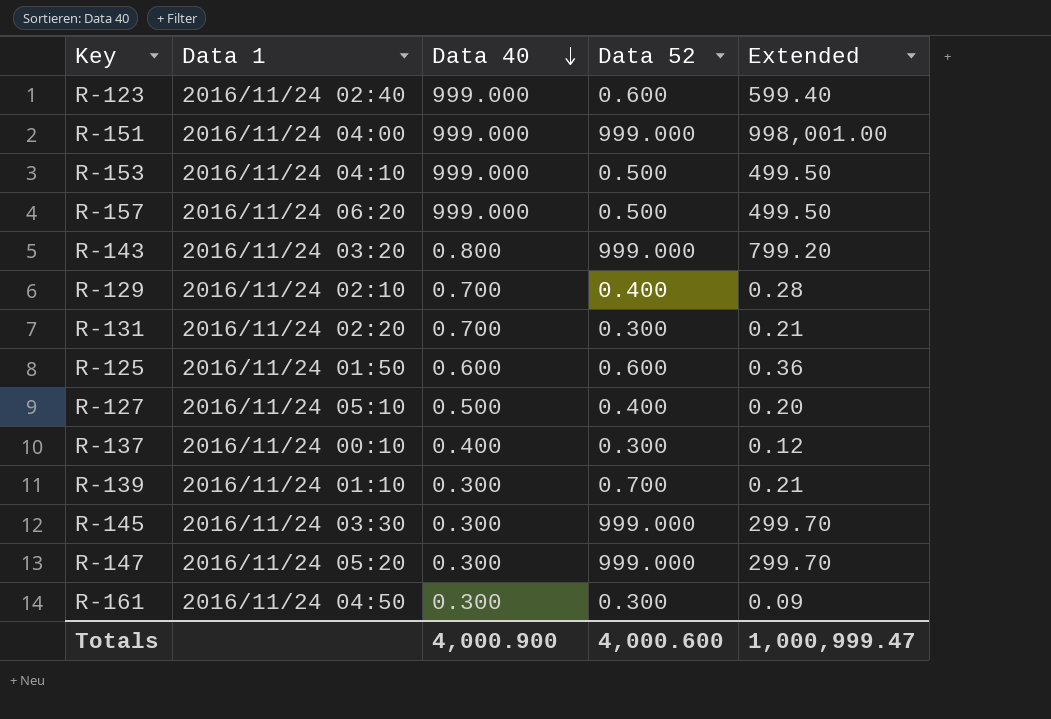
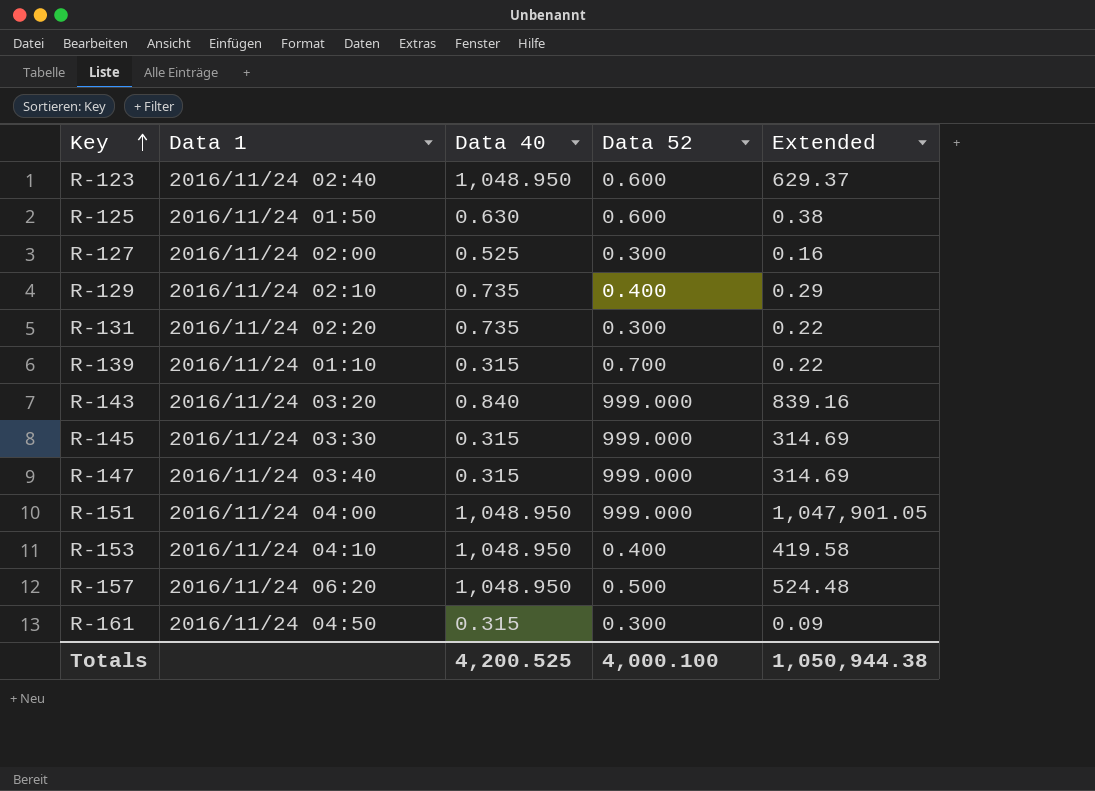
row order: Data 40 descending -> Key ascending
row R-137: 2016/11/24 00:10 | 0.400 | 0.300 | 0.12 -> none
R-123 | Data 40: 999.000 -> 1,048.950
R-123 | Extended: 599.40 -> 629.37
R-125 | Data 40: 0.600 -> 0.630
R-125 | Extended: 0.36 -> 0.38
R-127 | Data 1: 2016/11/24 05:10 -> 2016/11/24 02:00
R-127 | Data 40: 0.500 -> 0.525
R-127 | Data 52: 0.400 -> 0.300
R-127 | Extended: 0.20 -> 0.16
R-129 | Data 40: 0.700 -> 0.735
R-129 | Extended: 0.28 -> 0.29
R-131 | Data 40: 0.700 -> 0.735
R-131 | Extended: 0.21 -> 0.22
R-139 | Data 40: 0.300 -> 0.315
R-139 | Extended: 0.21 -> 0.22
R-143 | Data 40: 0.800 -> 0.840
R-143 | Extended: 799.20 -> 839.16
R-145 | Data 40: 0.300 -> 0.315
R-145 | Extended: 299.70 -> 314.69
R-147 | Data 1: 2016/11/24 05:20 -> 2016/11/24 03:40
R-147 | Data 40: 0.300 -> 0.315
R-147 | Extended: 299.70 -> 314.69
R-151 | Data 40: 999.000 -> 1,048.950
R-151 | Extended: 998,001.00 -> 1,047,901.05
R-153 | Data 40: 999.000 -> 1,048.950
R-153 | Data 52: 0.500 -> 0.400
R-153 | Extended: 499.50 -> 419.58
R-157 | Data 40: 999.000 -> 1,048.950
R-157 | Extended: 499.50 -> 524.48
R-161 | Data 40: 0.300 -> 0.315
Totals | Data 40: 4,000.900 -> 4,200.525
Totals | Data 52: 4,000.600 -> 4,000.100
Totals | Extended: 1,000,999.47 -> 1,050,944.38

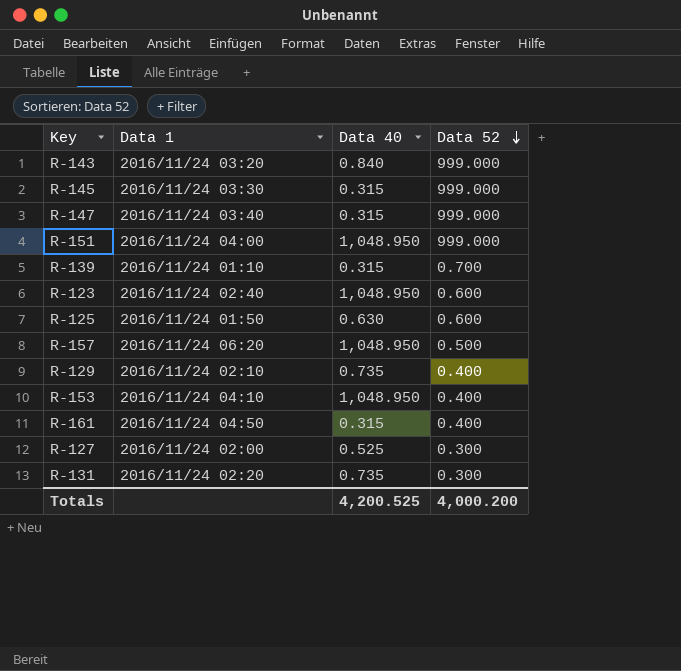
row order: Key ascending -> Data 52 descending
column Extended | formula: [Data 40] * [Data 52] -> none
R-161 | Data 52: 0.300 -> 0.400
Totals | Data 52: 4,000.100 -> 4,000.200

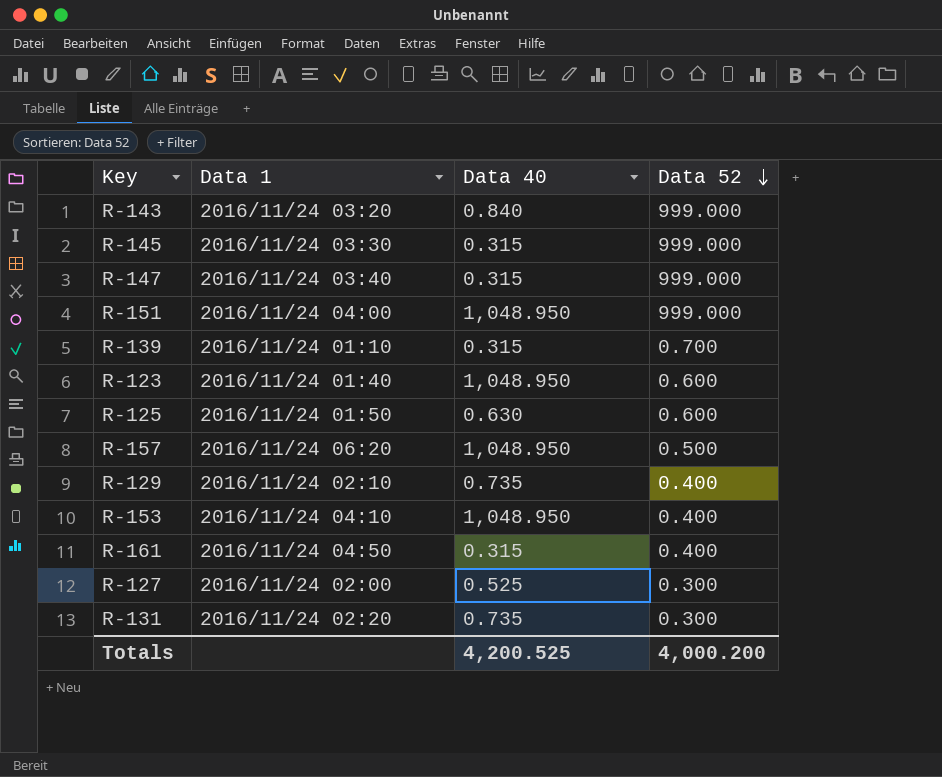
R-123 | Data 1: 2016/11/24 02:40 -> 2016/11/24 01:40

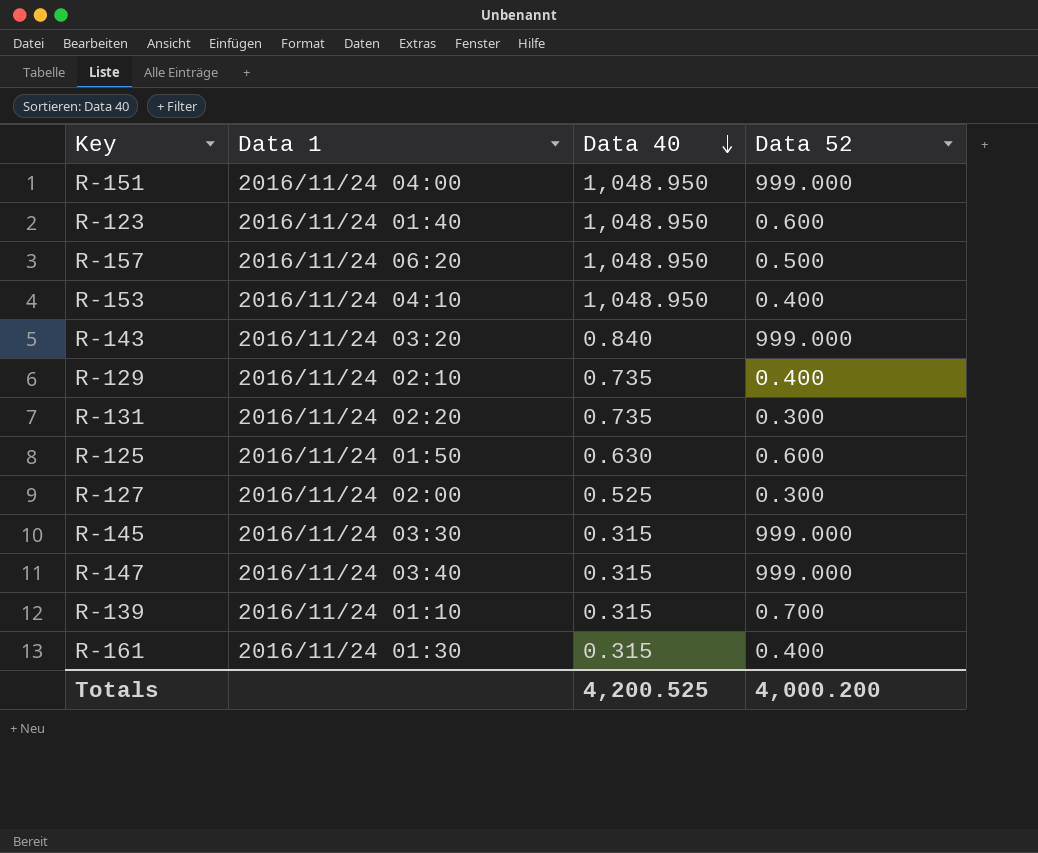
row order: Data 52 descending -> Data 40 descending
R-161 | Data 1: 2016/11/24 04:50 -> 2016/11/24 01:30

